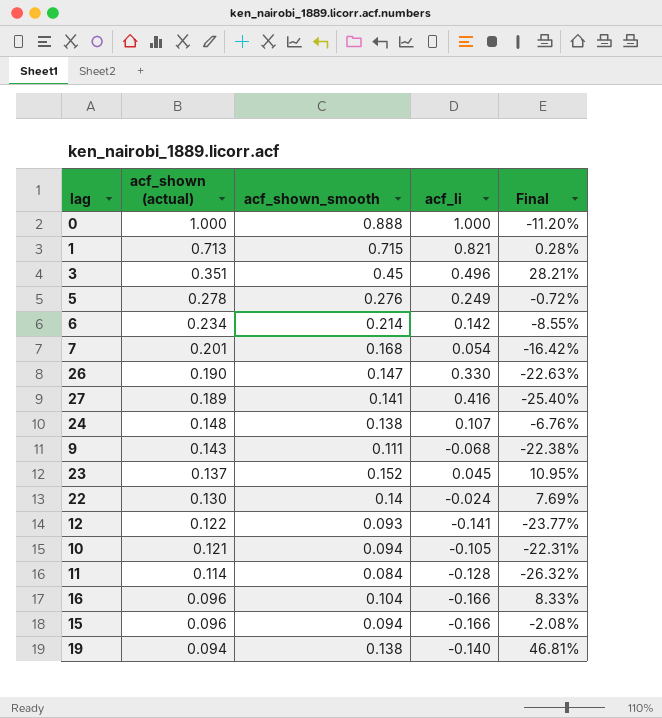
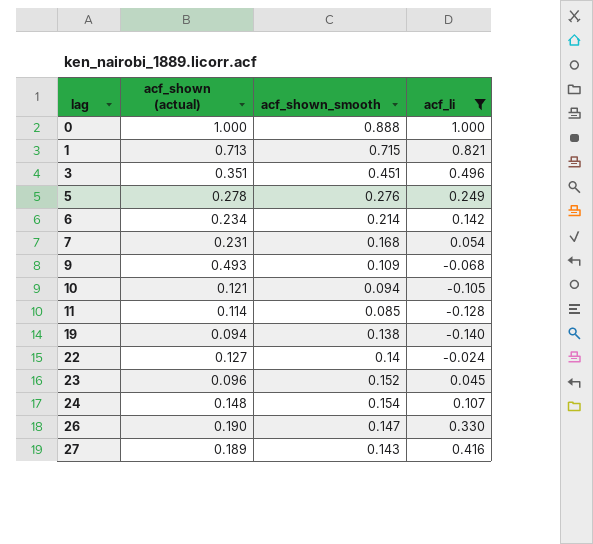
filter: none -> acf_li >= -0.140
row order: acf_shown (actual) descending -> lag ascending
column Final | formula: ([acf_shown_smooth] - [acf_shown (actual)]) / [acf_shown (actual)] -> none
3 | acf_shown_smooth: 0.45 -> 0.451
7 | acf_shown (actual): 0.201 -> 0.231
9 | acf_shown (actual): 0.143 -> 0.493
9 | acf_shown_smooth: 0.111 -> 0.109
11 | acf_shown_smooth: 0.084 -> 0.085
22 | acf_shown (actual): 0.130 -> 0.127
23 | acf_shown (actual): 0.137 -> 0.096
24 | acf_shown_smooth: 0.138 -> 0.154
27 | acf_shown_smooth: 0.141 -> 0.143

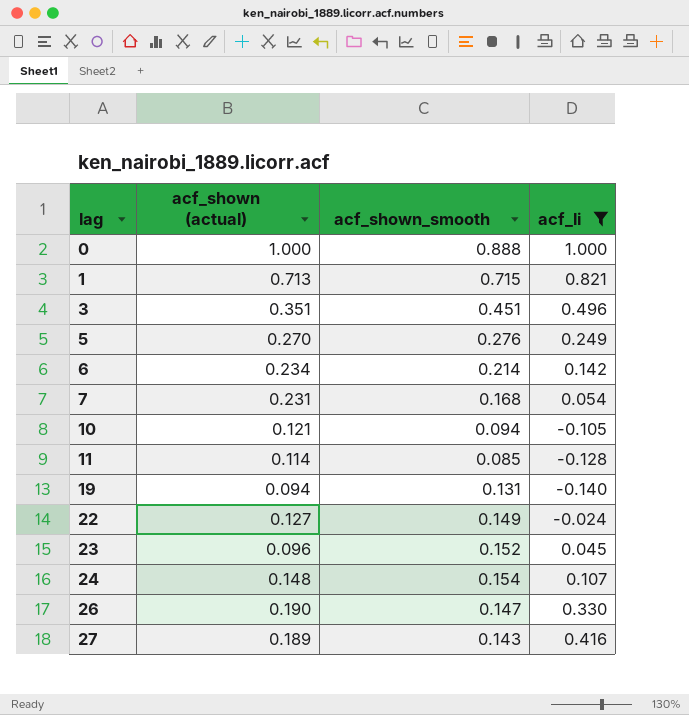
row 9: 0.493 | 0.109 | -0.068 -> none
5 | acf_shown (actual): 0.278 -> 0.270
19 | acf_shown_smooth: 0.138 -> 0.131
22 | acf_shown_smooth: 0.14 -> 0.149

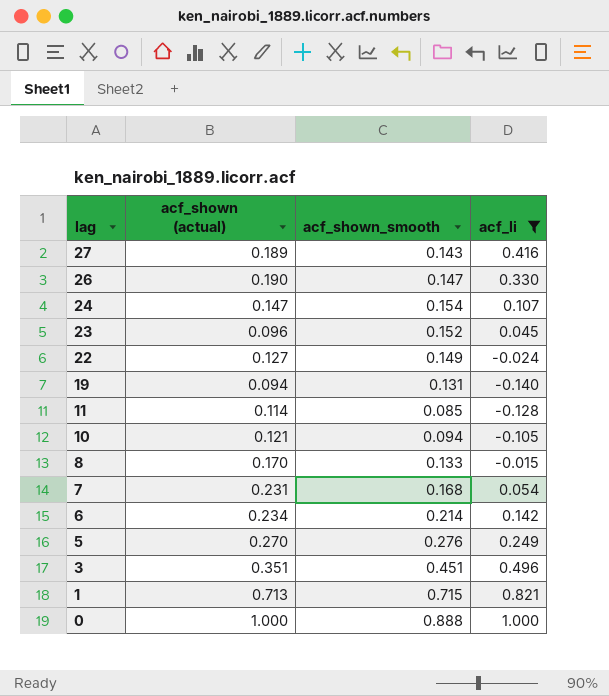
row order: lag ascending -> lag descending
24 | acf_shown (actual): 0.148 -> 0.147
row 8: none -> 0.170 | 0.133 | -0.015

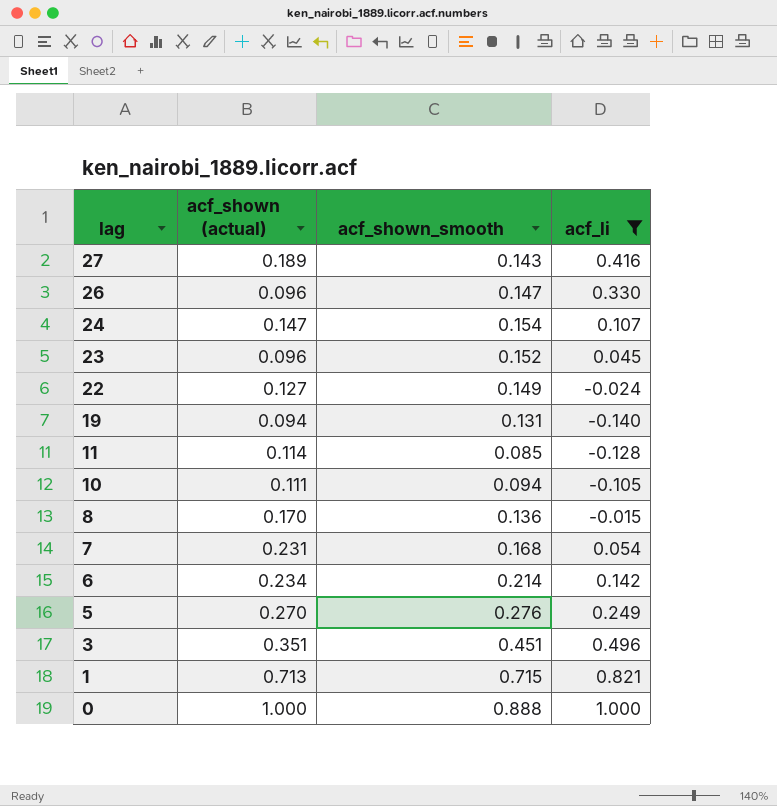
26 | acf_shown (actual): 0.190 -> 0.096
10 | acf_shown (actual): 0.121 -> 0.111
8 | acf_shown_smooth: 0.133 -> 0.136

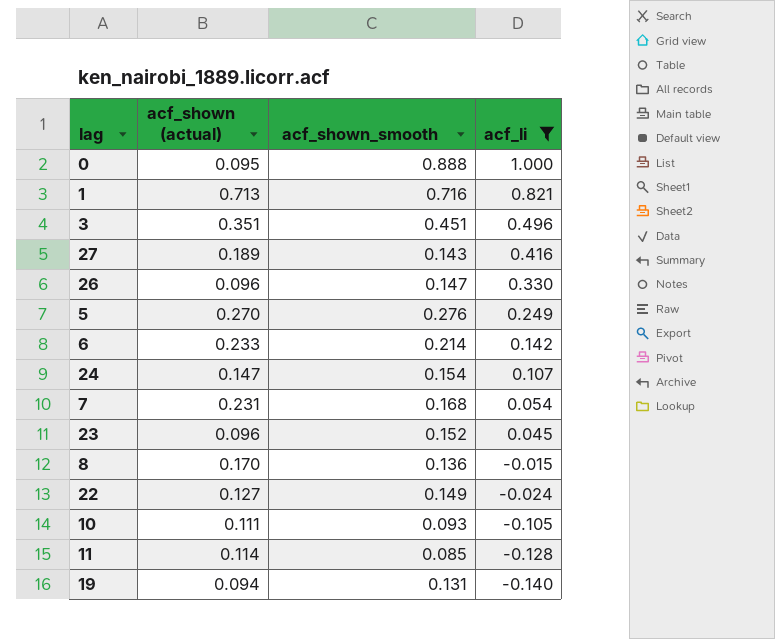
row order: lag descending -> acf_li descending
0 | acf_shown (actual): 1.000 -> 0.095
1 | acf_shown_smooth: 0.715 -> 0.716
6 | acf_shown (actual): 0.234 -> 0.233
10 | acf_shown_smooth: 0.094 -> 0.093

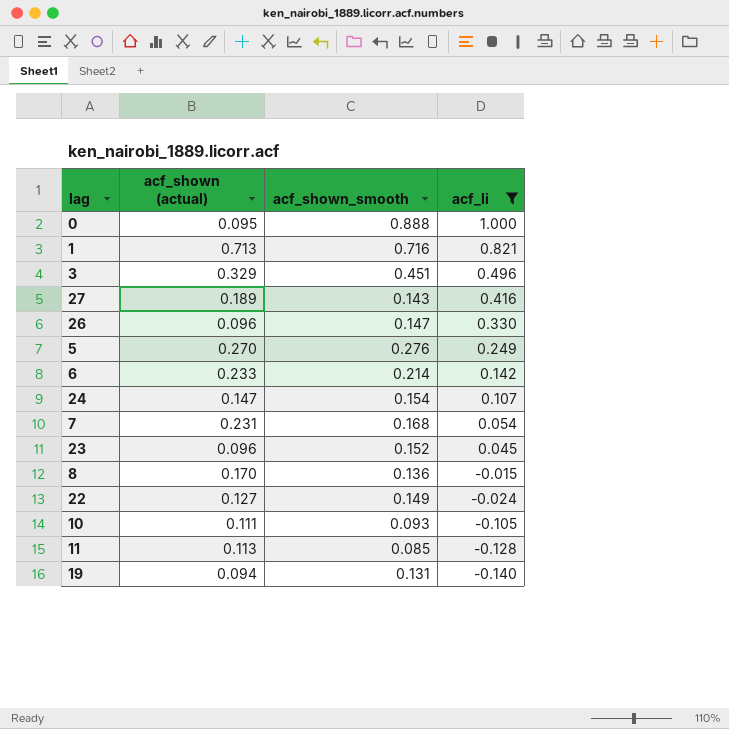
3 | acf_shown (actual): 0.351 -> 0.329
11 | acf_shown (actual): 0.114 -> 0.113

